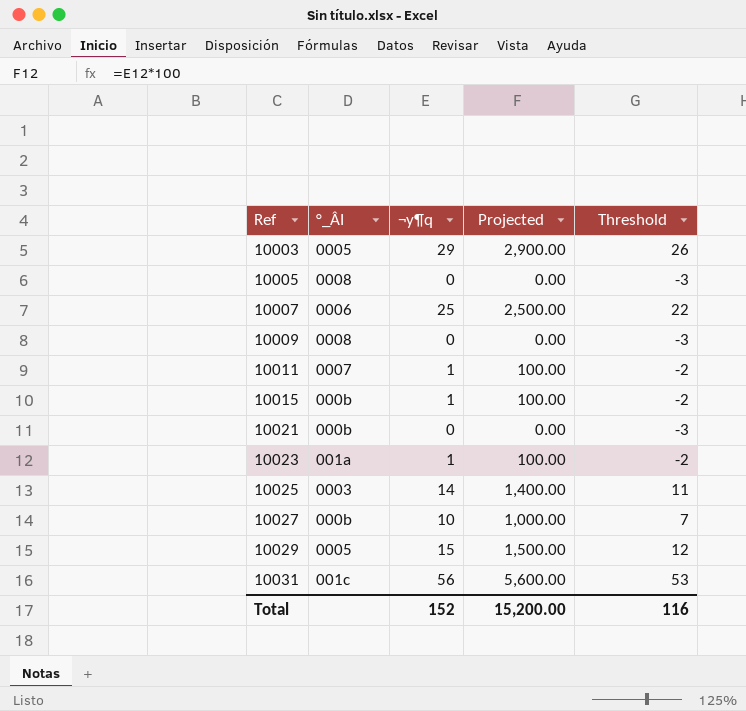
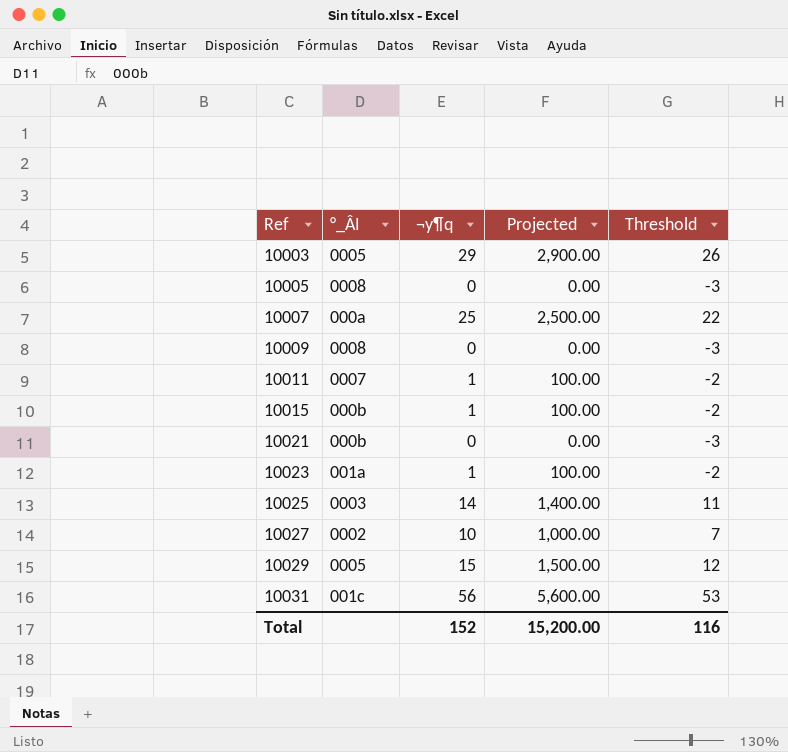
10007 | °_ÂI: 0006 -> 000a
10027 | °_ÂI: 000b -> 0002

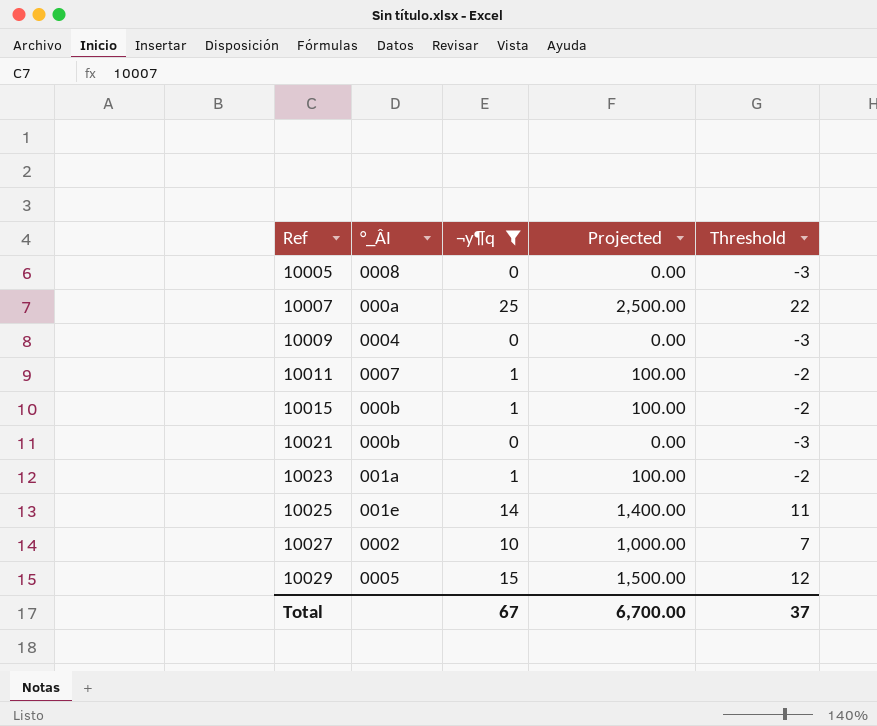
filter: none -> ¬y¶q <= 25
10009 | °_ÂI: 0008 -> 0004
10025 | °_ÂI: 0003 -> 001e
Total | ¬y¶q: 152 -> 67
Total | Projected: 15,200.00 -> 6,700.00
Total | Threshold: 116 -> 37

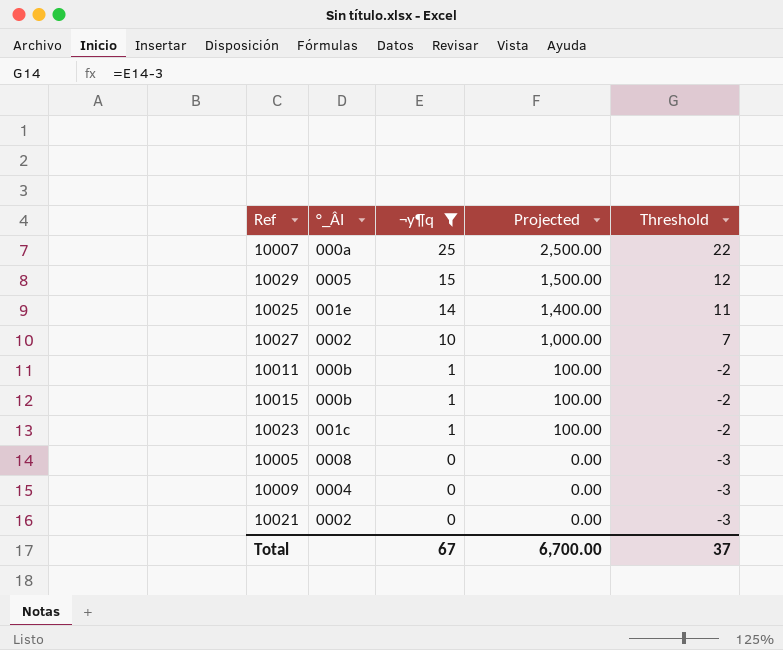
row order: Ref ascending -> ¬y¶q descending
10011 | °_ÂI: 0007 -> 000b
10023 | °_ÂI: 001a -> 001c
10021 | °_ÂI: 000b -> 0002

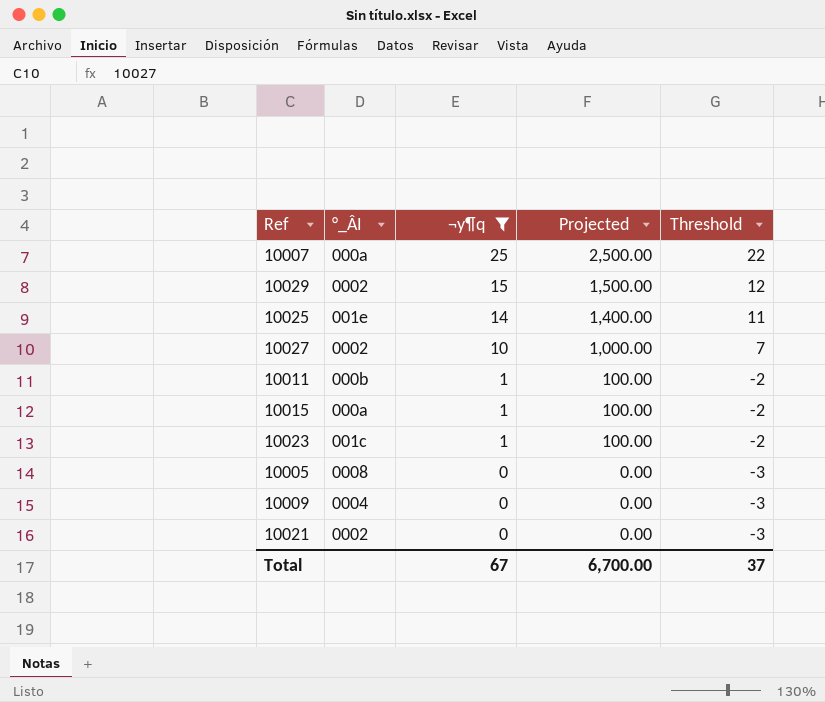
10029 | °_ÂI: 0005 -> 0002
10015 | °_ÂI: 000b -> 000a

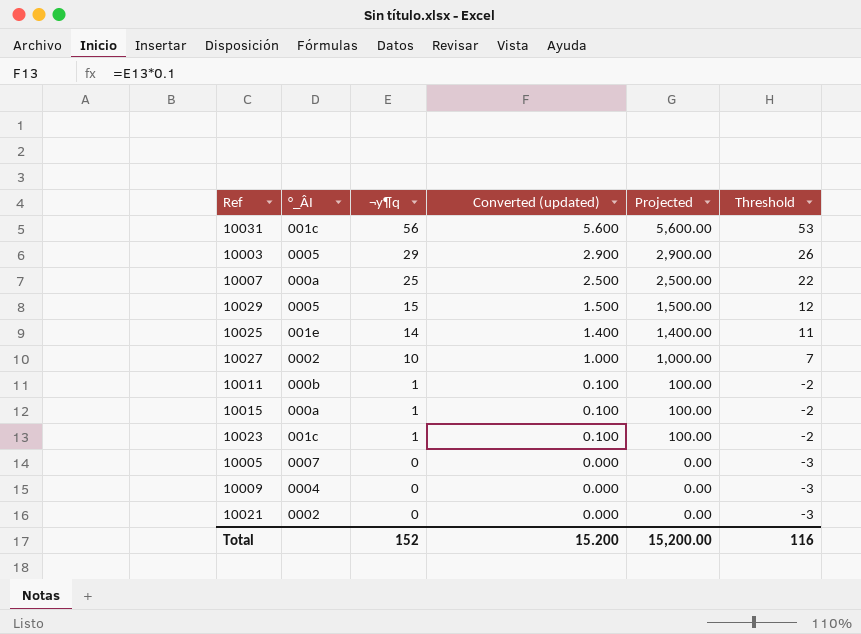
filter: ¬y¶q <= 25 -> none
column Converted (updated) | formula: none -> [¬y¶q] * 0.1
10029 | °_ÂI: 0002 -> 0005
10005 | °_ÂI: 0008 -> 0007
Total | ¬y¶q: 67 -> 152
Total | Projected: 6,700.00 -> 15,200.00
Total | Threshold: 37 -> 116

